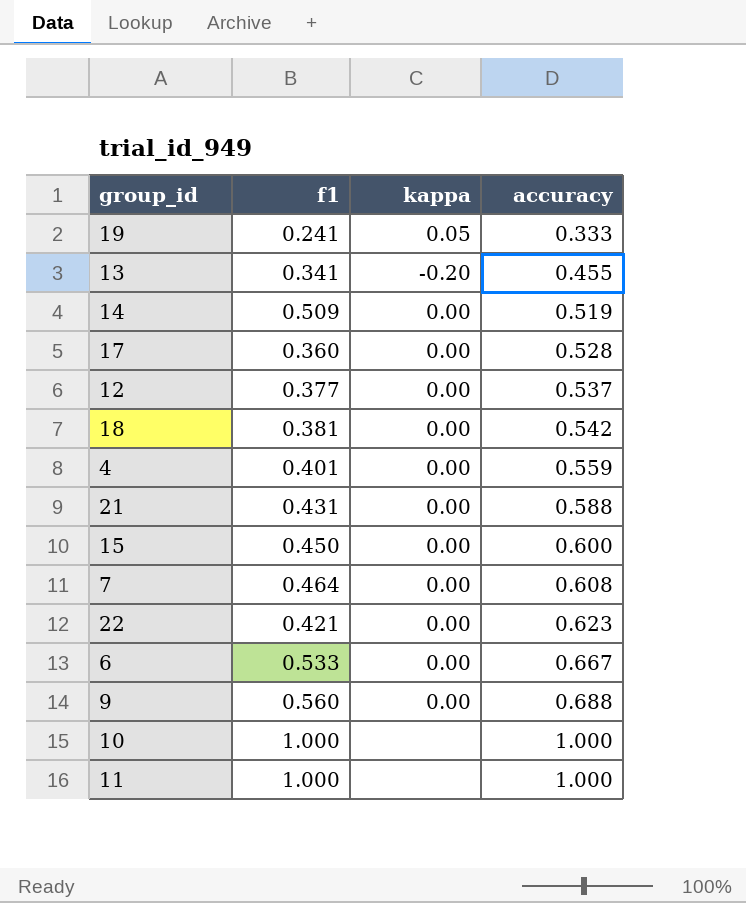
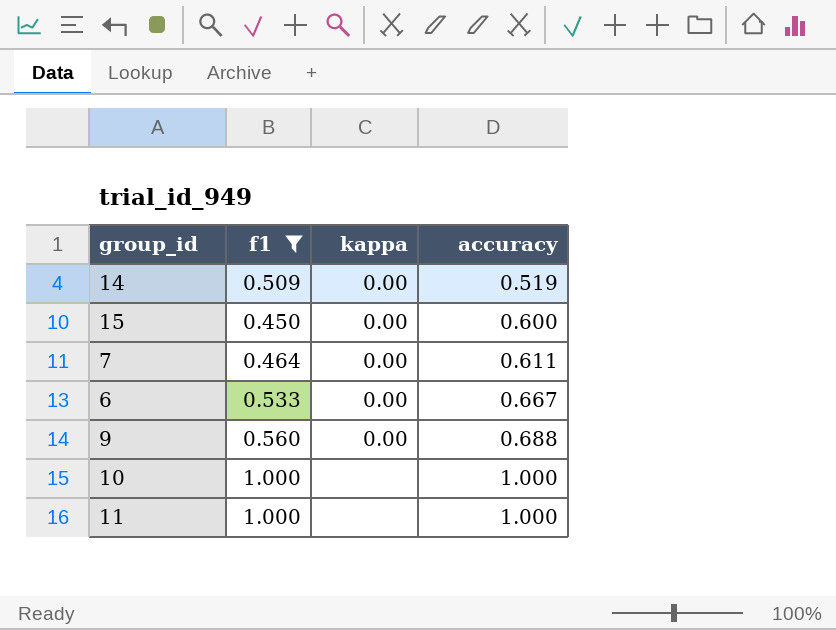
filter: none -> f1 >= 0.450
7 | accuracy: 0.608 -> 0.611

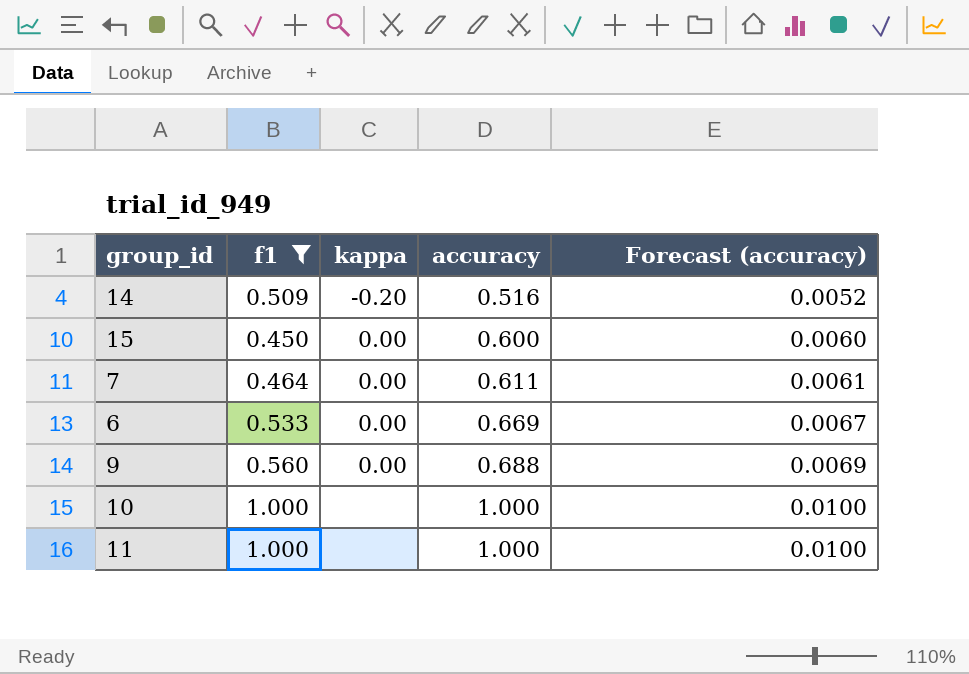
column Forecast (accuracy) | formula: none -> [accuracy] * 0.01
14 | kappa: 0.00 -> -0.20
14 | accuracy: 0.519 -> 0.516
6 | accuracy: 0.667 -> 0.669

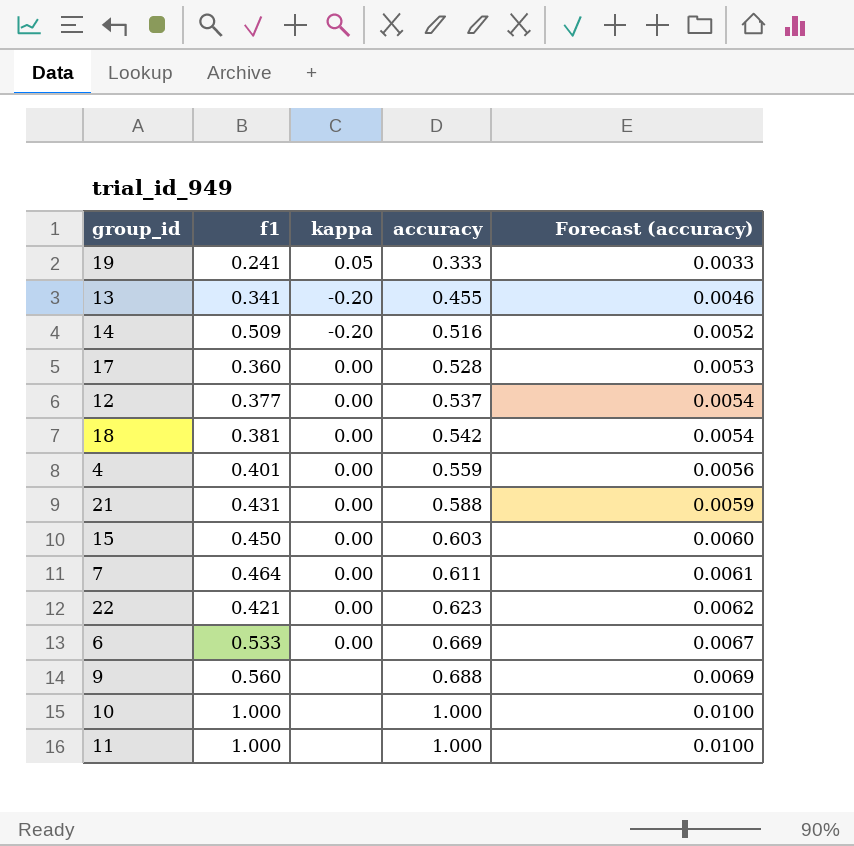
filter: f1 >= 0.450 -> none
15 | accuracy: 0.600 -> 0.603
9 | kappa: 0.00 -> none

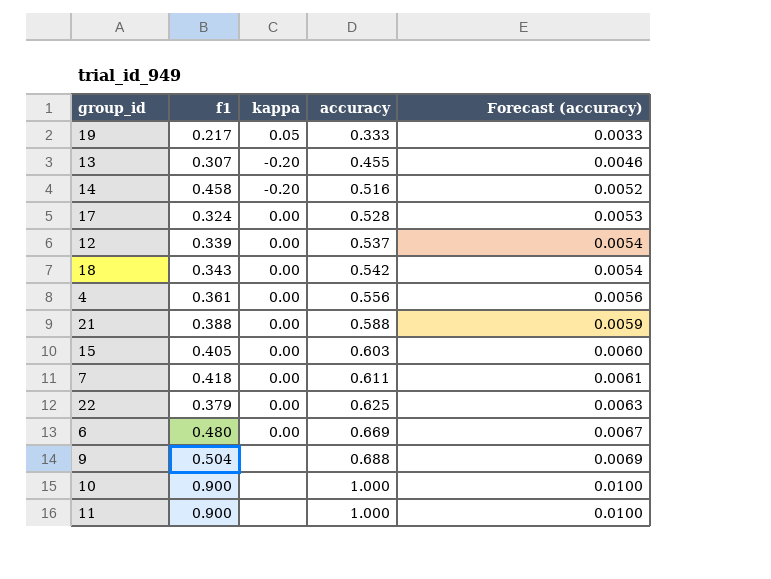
19 | f1: 0.241 -> 0.217
13 | f1: 0.341 -> 0.307
14 | f1: 0.509 -> 0.458
17 | f1: 0.360 -> 0.324
12 | f1: 0.377 -> 0.339
18 | f1: 0.381 -> 0.343
4 | f1: 0.401 -> 0.361
4 | accuracy: 0.559 -> 0.556
21 | f1: 0.431 -> 0.388
15 | f1: 0.450 -> 0.405
7 | f1: 0.464 -> 0.418
22 | f1: 0.421 -> 0.379
22 | accuracy: 0.623 -> 0.625
22 | Forecast (accuracy): 0.0062 -> 0.0063
6 | f1: 0.533 -> 0.480
9 | f1: 0.560 -> 0.504
10 | f1: 1.000 -> 0.900
11 | f1: 1.000 -> 0.900

